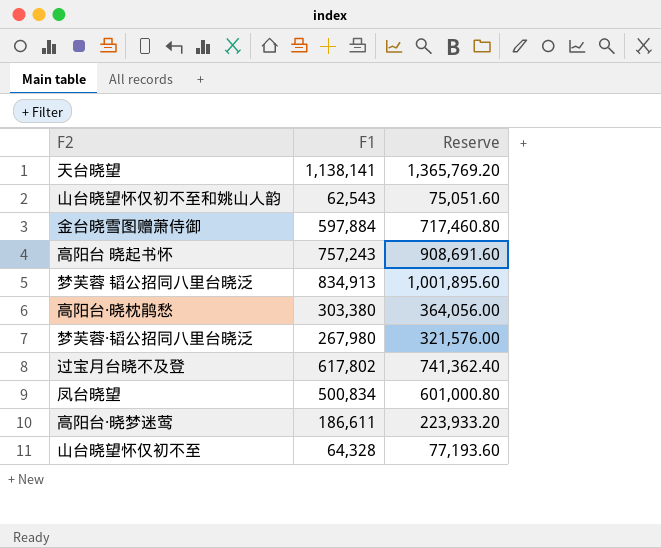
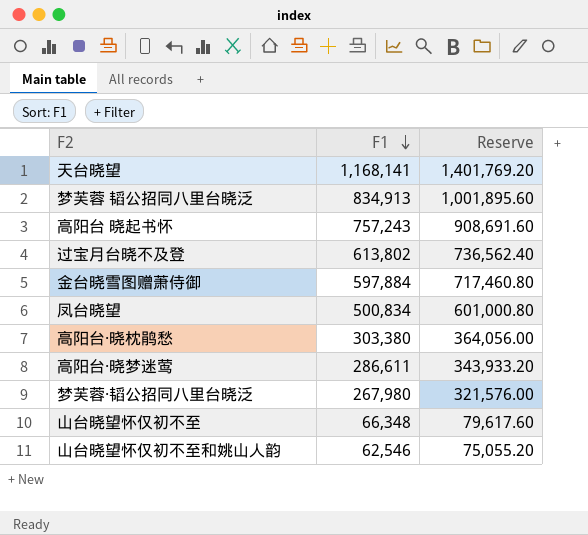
row order: none -> F1 descending
天台晓望 | F1: 1,138,141 -> 1,168,141
天台晓望 | Reserve: 1,365,769.20 -> 1,401,769.20
过宝月台晓不及登 | F1: 617,802 -> 613,802
过宝月台晓不及登 | Reserve: 741,362.40 -> 736,562.40
高阳台·晓梦迷莺 | F1: 186,611 -> 286,611
高阳台·晓梦迷莺 | Reserve: 223,933.20 -> 343,933.20
山台晓望怀仅初不至 | F1: 64,328 -> 66,348
山台晓望怀仅初不至 | Reserve: 77,193.60 -> 79,617.60
山台晓望怀仅初不至和姚山人韵 | F1: 62,543 -> 62,546
山台晓望怀仅初不至和姚山人韵 | Reserve: 75,051.60 -> 75,055.20

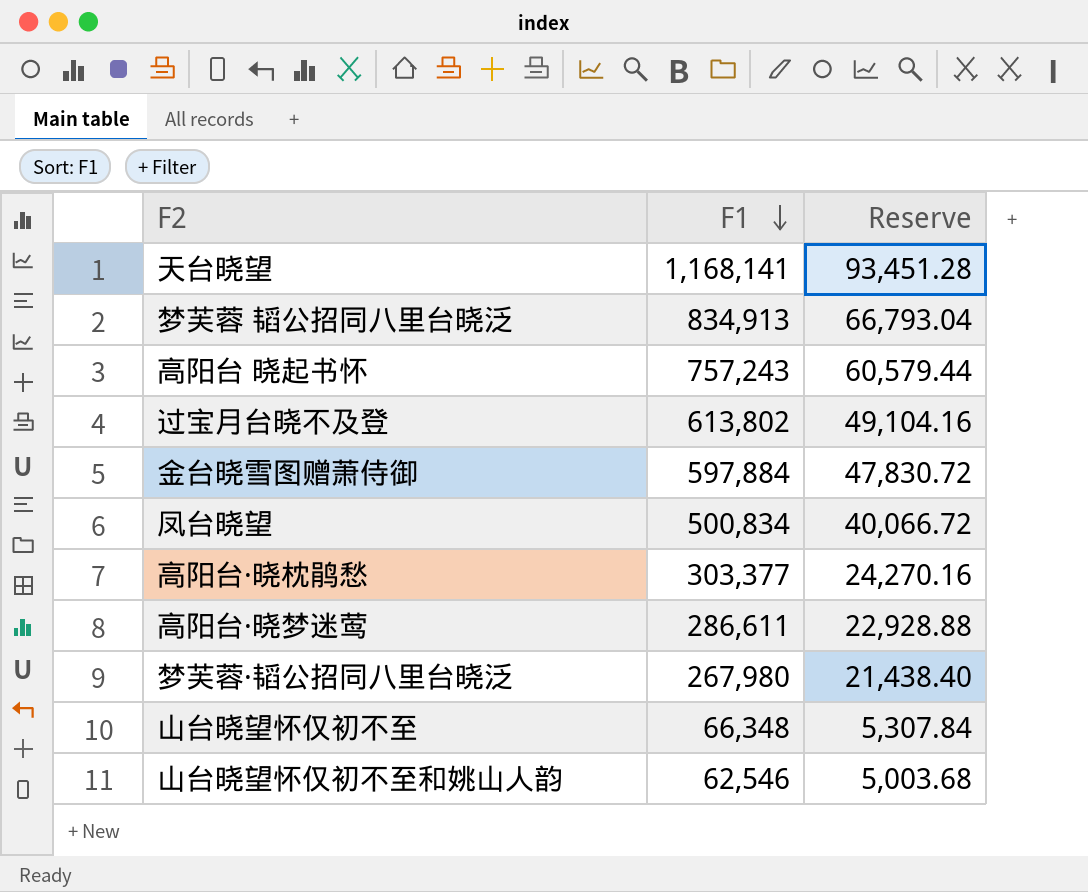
column Reserve | formula: [F1] * 1.2 -> [F1] * 0.08
高阳台·晓枕鹃愁 | F1: 303,380 -> 303,377

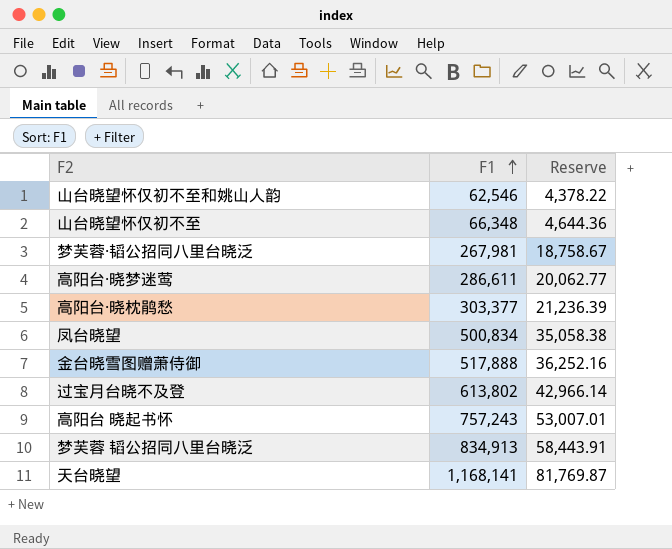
row order: F1 descending -> F1 ascending
column Reserve | formula: [F1] * 0.08 -> [F1] * 0.07
梦芙蓉·韬公招同八里台晓泛 | F1: 267,980 -> 267,981
金台晓雪图赠萧侍御 | F1: 597,884 -> 517,888

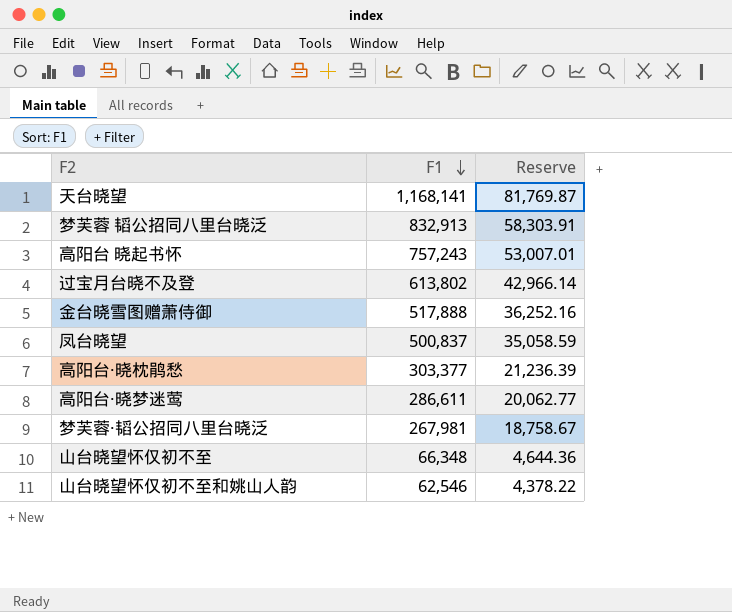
row order: F1 ascending -> F1 descending
梦芙蓉 韬公招同八里台晓泛 | F1: 834,913 -> 832,913
梦芙蓉 韬公招同八里台晓泛 | Reserve: 58,443.91 -> 58,303.91
凤台晓望 | F1: 500,834 -> 500,837
凤台晓望 | Reserve: 35,058.38 -> 35,058.59

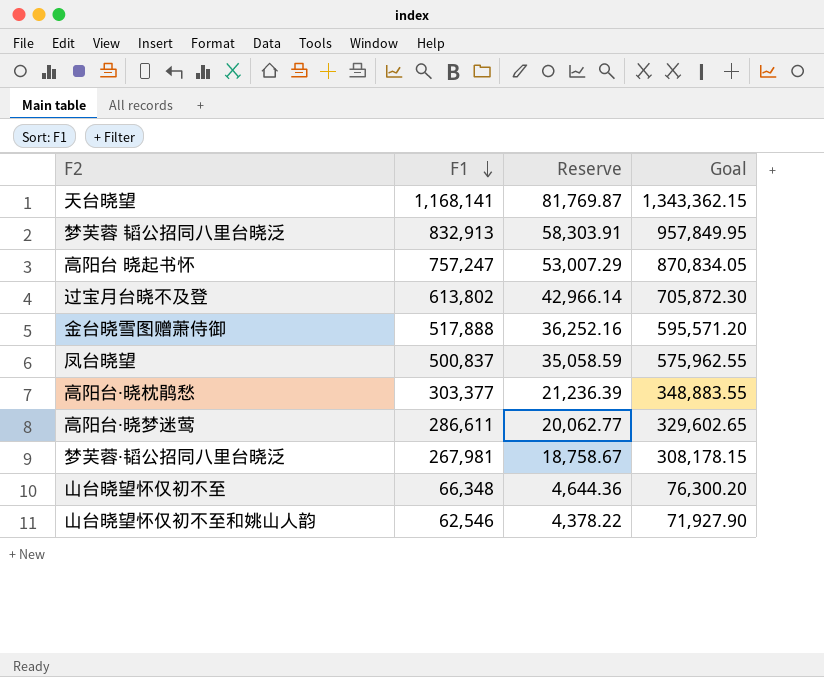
column Goal | formula: none -> [F1] * 1.15
高阳台 晓起书怀 | F1: 757,243 -> 757,247
高阳台 晓起书怀 | Reserve: 53,007.01 -> 53,007.29

